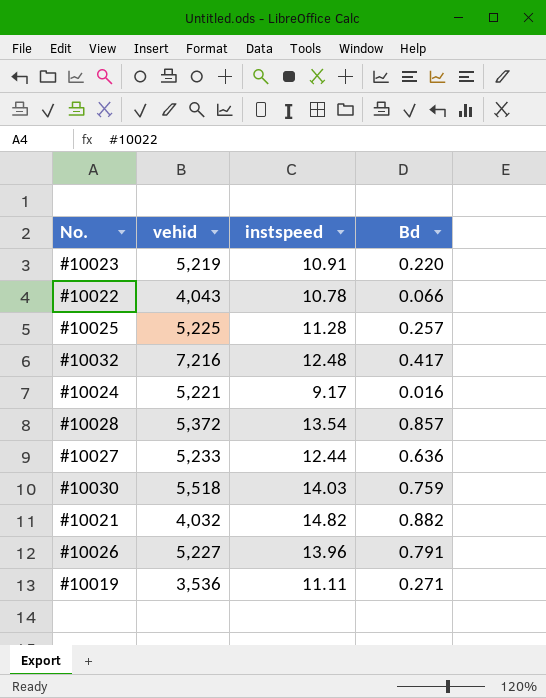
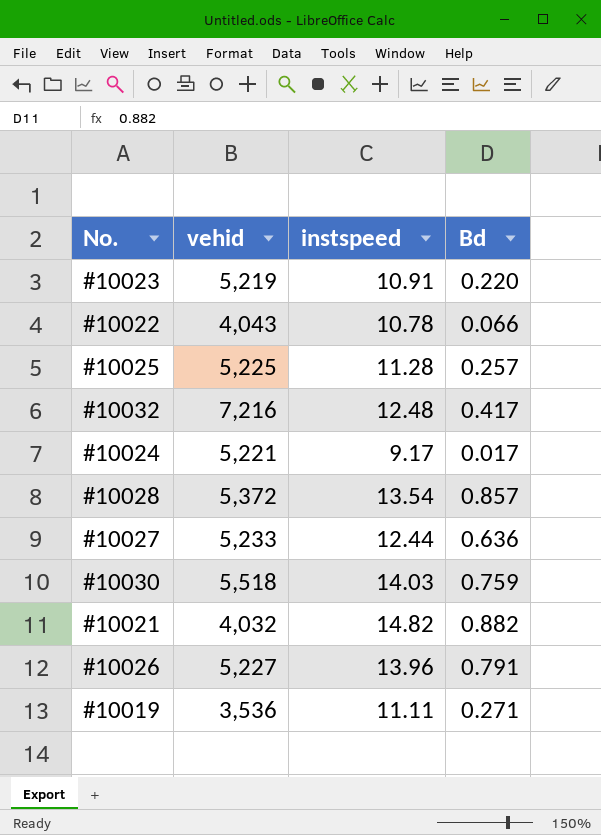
#10024 | Bd: 0.016 -> 0.017

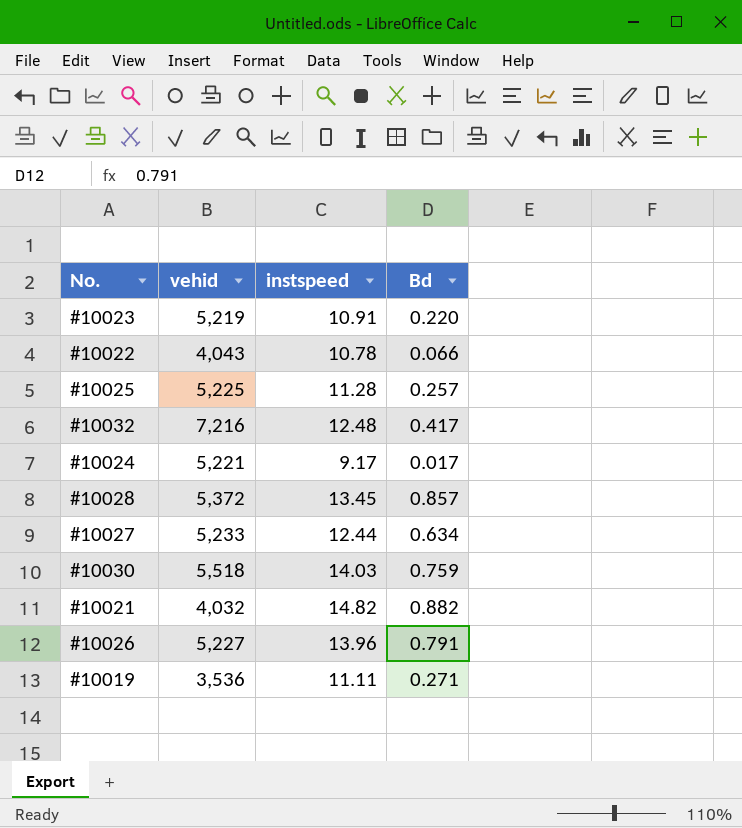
#10028 | instspeed: 13.54 -> 13.45
#10027 | Bd: 0.636 -> 0.634

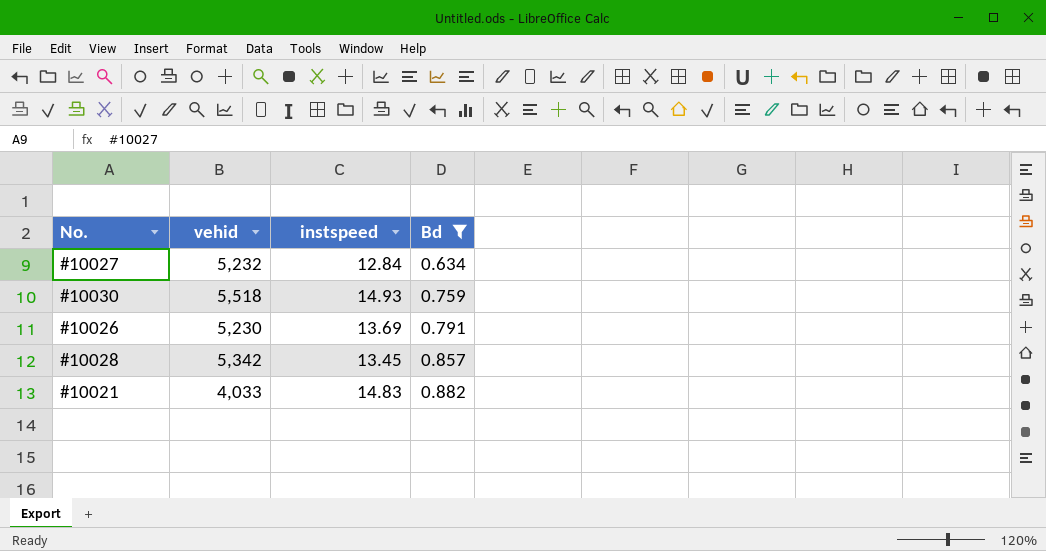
filter: none -> Bd >= 0.634
row order: none -> Bd ascending
#10027 | vehid: 5,233 -> 5,232
#10027 | instspeed: 12.44 -> 12.84
#10030 | instspeed: 14.03 -> 14.93
#10026 | vehid: 5,227 -> 5,230
#10026 | instspeed: 13.96 -> 13.69
#10028 | vehid: 5,372 -> 5,342
#10021 | vehid: 4,032 -> 4,033
#10021 | instspeed: 14.82 -> 14.83

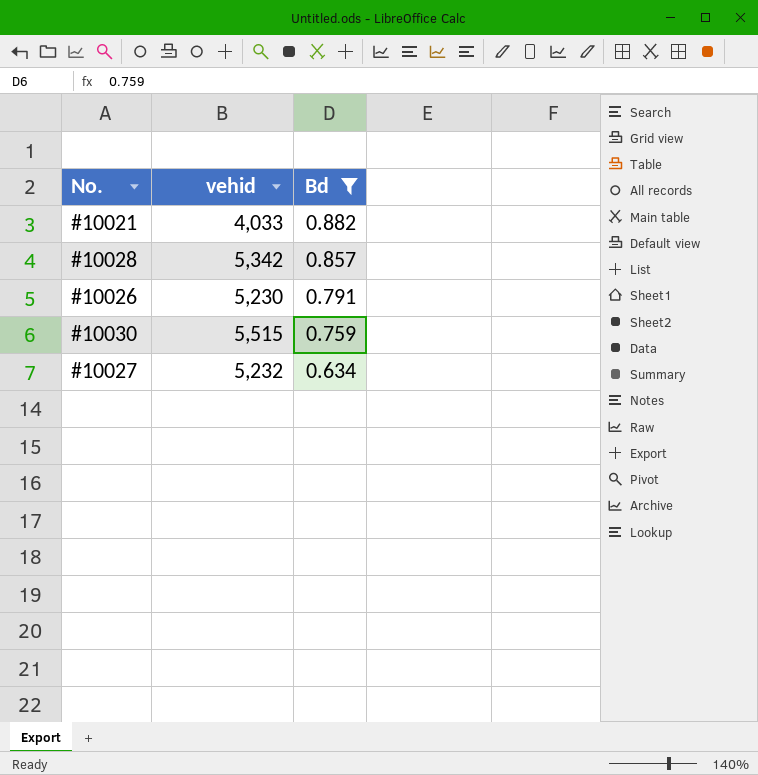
row order: Bd ascending -> Bd descending
column instspeed | position: 3 -> none
#10030 | vehid: 5,518 -> 5,515

